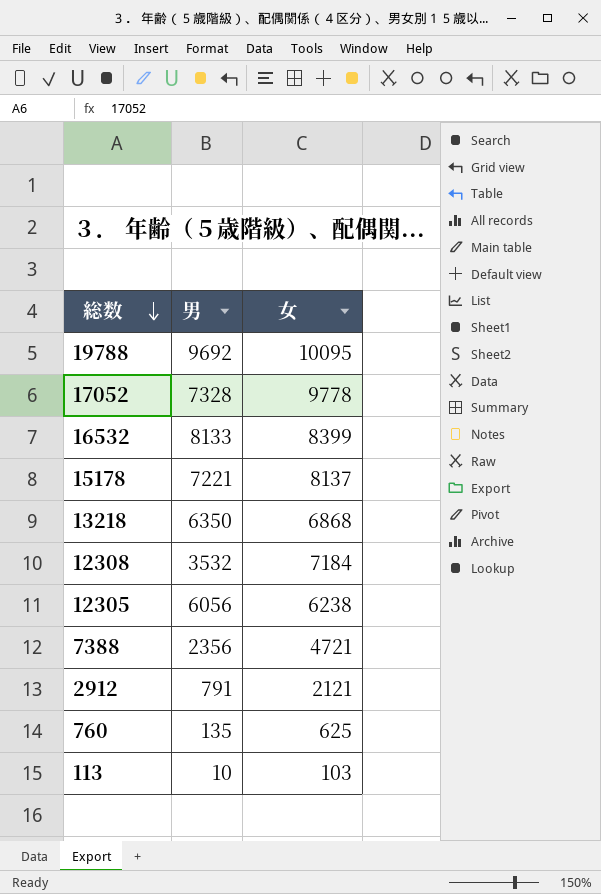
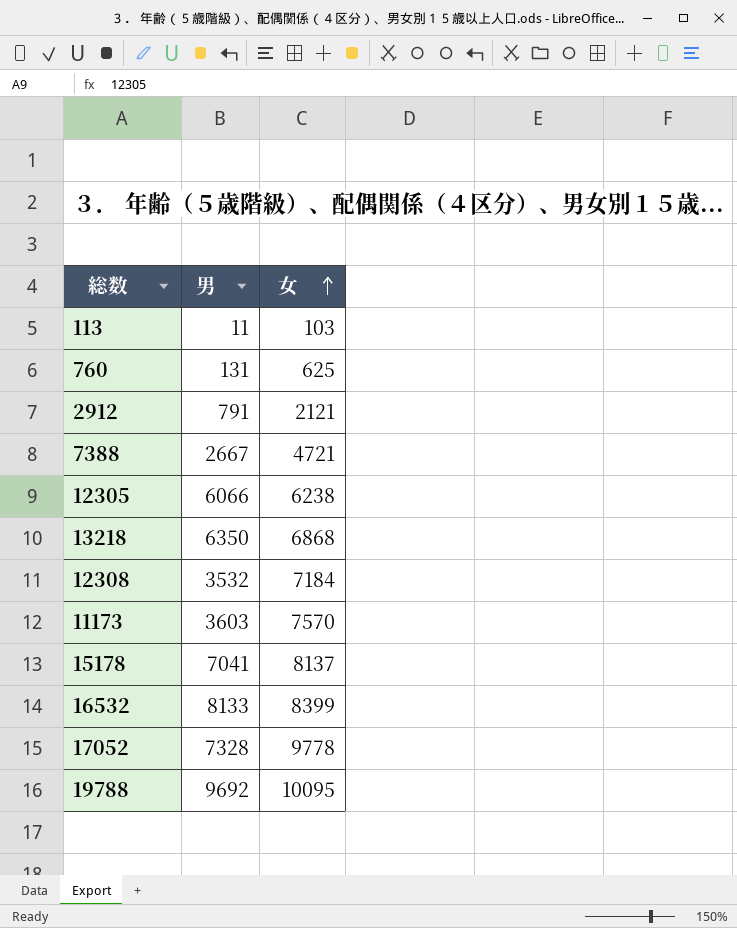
row order: 総数 descending -> 女 ascending
113 | 男: 10 -> 11
760 | 男: 135 -> 131
7388 | 男: 2356 -> 2667
12305 | 男: 6056 -> 6066
row 11173: none -> 3603 | 7570
15178 | 男: 7221 -> 7041

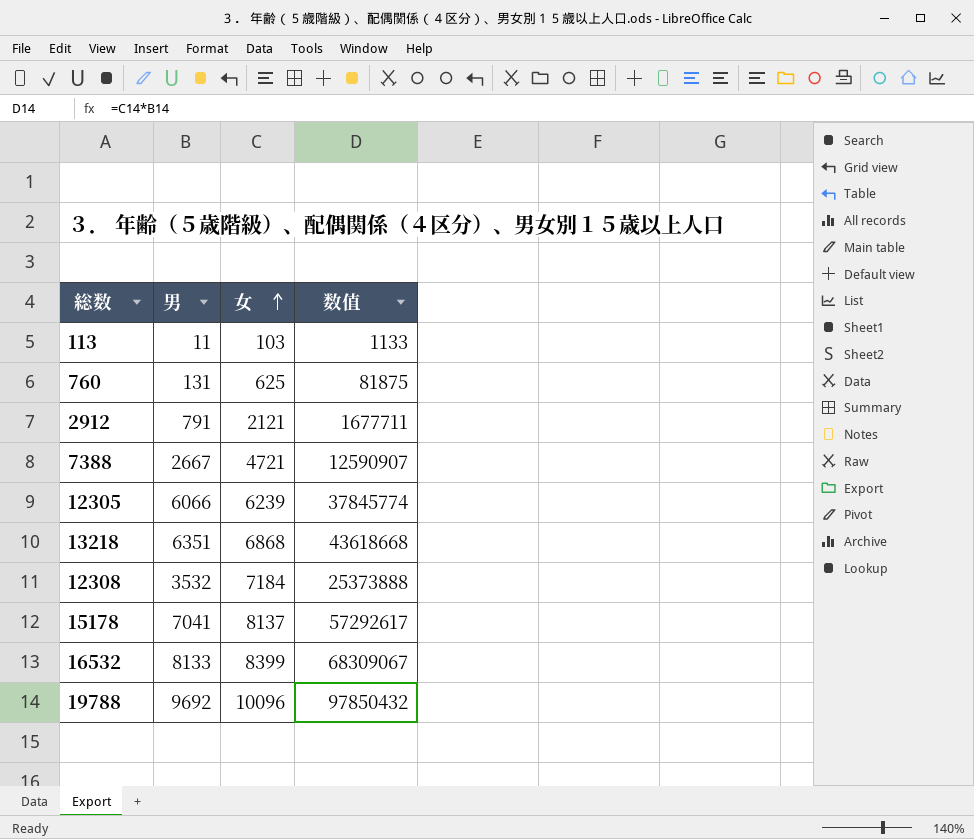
column 数值 | formula: none -> [男] * [女]
row 11173: 3603 | 7570 -> none
row 17052: 7328 | 9778 -> none
12305 | 女: 6238 -> 6239
13218 | 男: 6350 -> 6351
19788 | 女: 10095 -> 10096

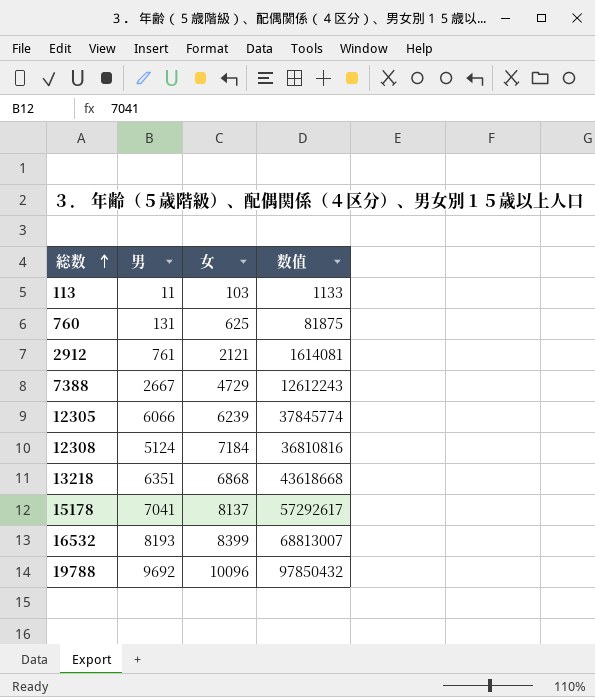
row order: 女 ascending -> 総数 ascending
2912 | 男: 791 -> 761
2912 | 数值: 1677711 -> 1614081
7388 | 女: 4721 -> 4729
7388 | 数值: 12590907 -> 12612243
12308 | 男: 3532 -> 5124
12308 | 数值: 25373888 -> 36810816
16532 | 男: 8133 -> 8193
16532 | 数值: 68309067 -> 68813007

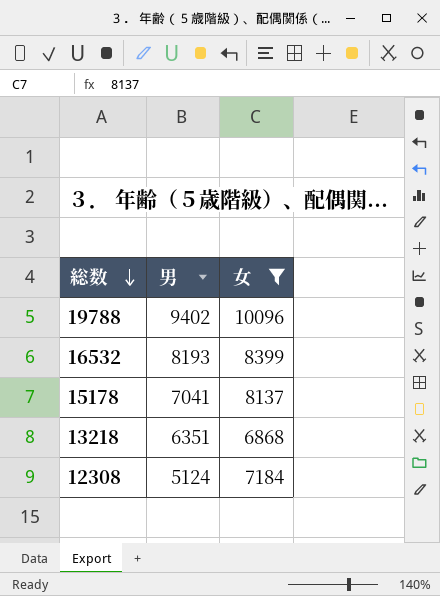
filter: none -> 女 >= 6868
row order: 総数 ascending -> 総数 descending
column 数值 | formula: [男] * [女] -> none
19788 | 男: 9692 -> 9402

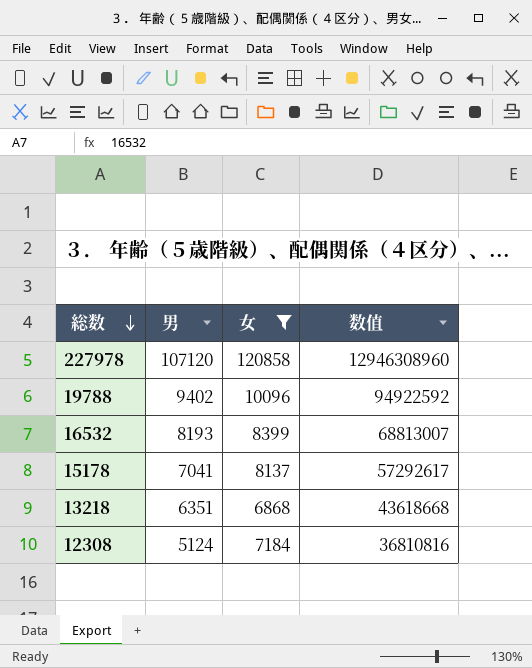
column 数值 | formula: none -> [男] * [女]
row 227978: none -> 107120 | 120858 | 12946308960

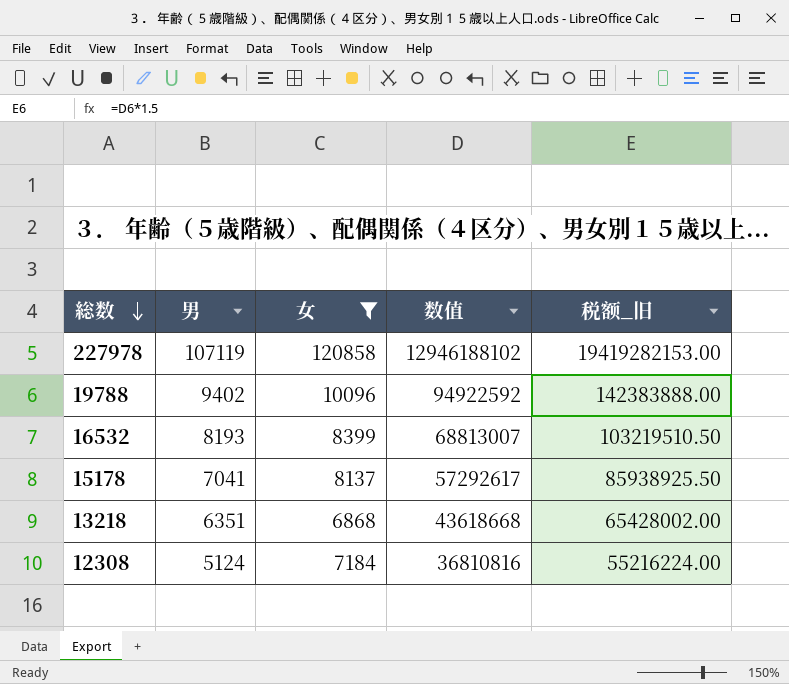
column 税额_旧 | formula: none -> [数值] * 1.5
227978 | 男: 107120 -> 107119
227978 | 数值: 12946308960 -> 12946188102

